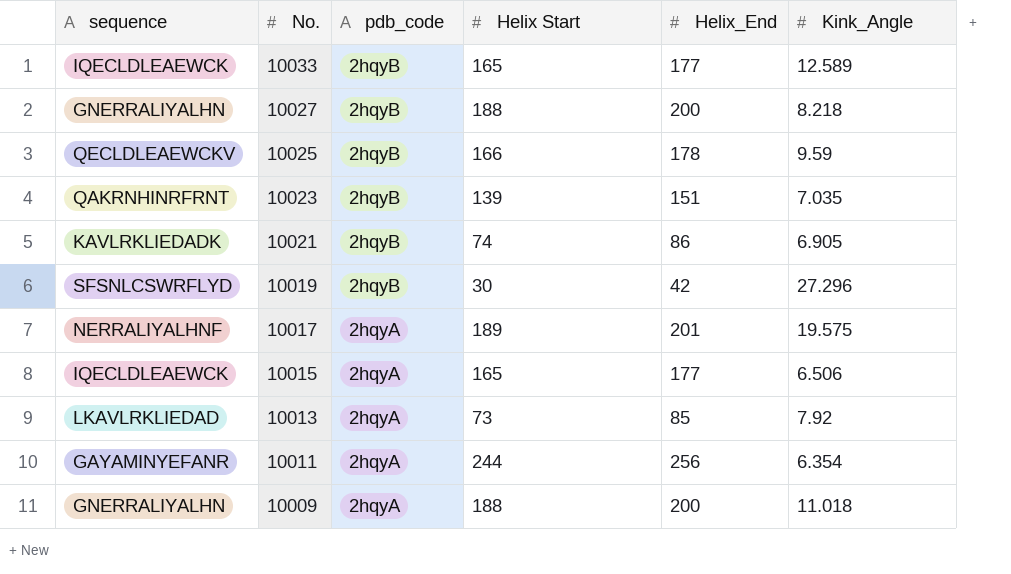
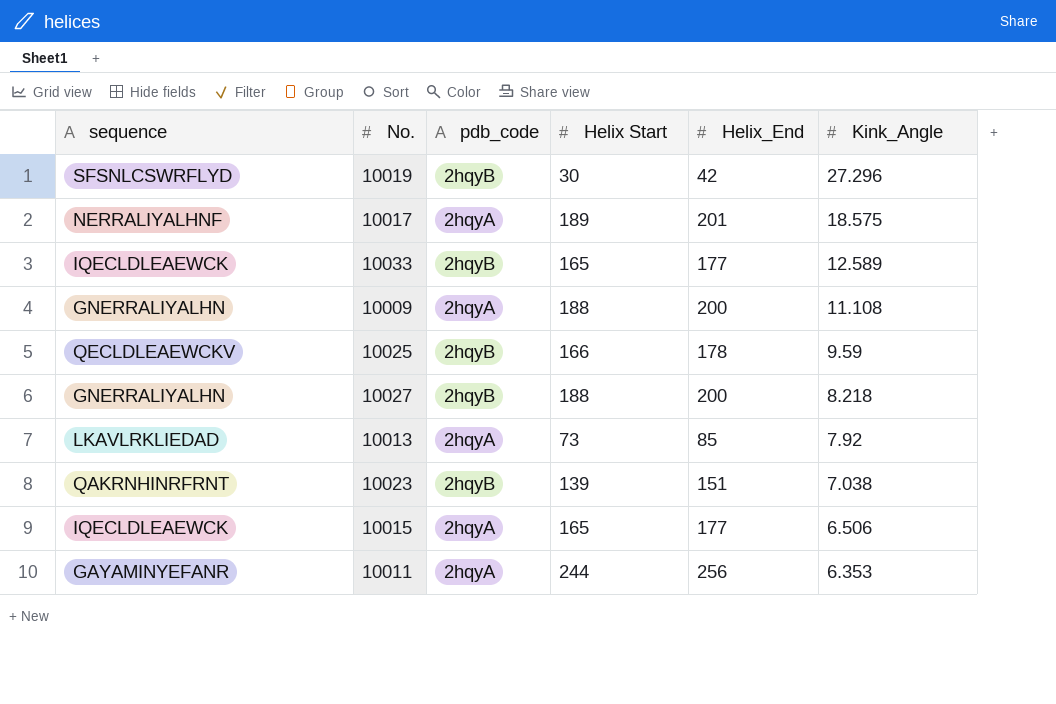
row order: No. descending -> Kink_Angle descending
row 10021: KAVLRKLIEDADK | 2hqyB | 74 | 86 | 6.905 -> none
10017 | Kink_Angle: 19.575 -> 18.575
10009 | Kink_Angle: 11.018 -> 11.108
10023 | Kink_Angle: 7.035 -> 7.038
10011 | Kink_Angle: 6.354 -> 6.353

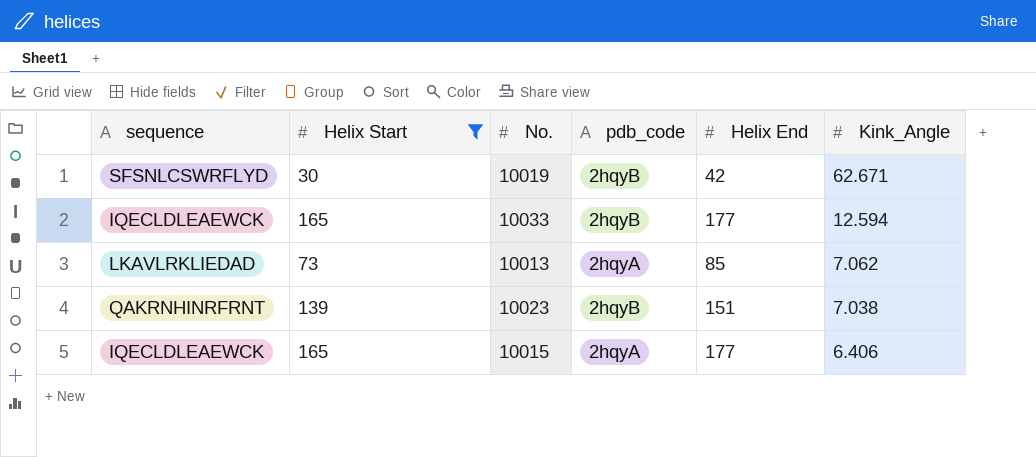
filter: none -> Helix Start <= 165
column Helix Start | position: 4 -> 2
column name: Helix_End -> Helix End
10019 | Kink_Angle: 27.296 -> 62.671
10033 | Kink_Angle: 12.589 -> 12.594
10013 | Kink_Angle: 7.92 -> 7.062
10015 | Kink_Angle: 6.506 -> 6.406

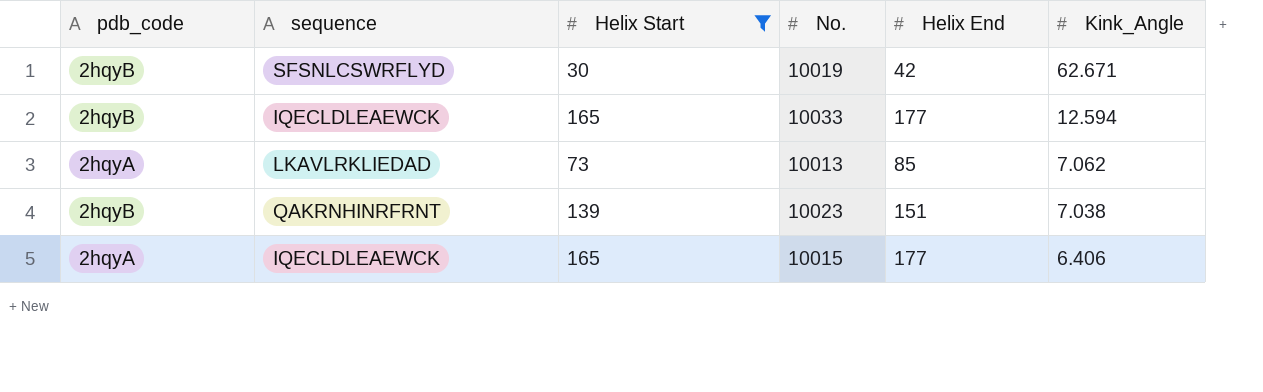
column pdb_code | position: 4 -> 1

